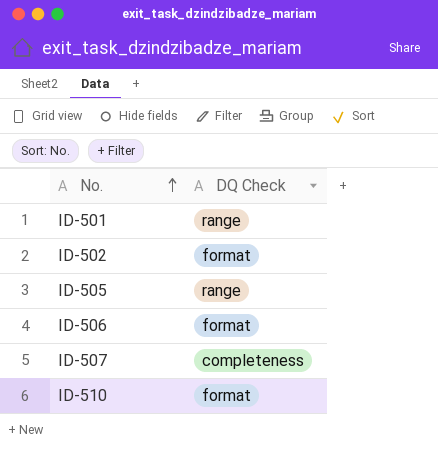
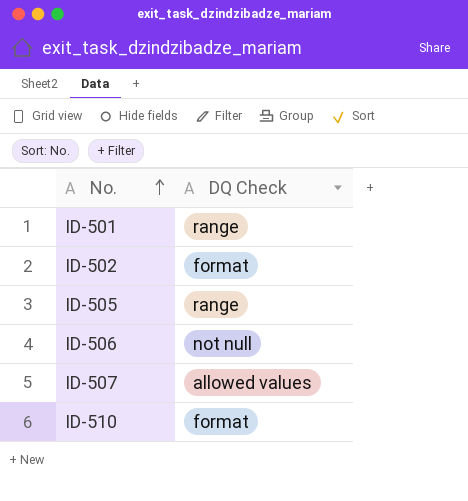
ID-506 | DQ Check: format -> not null
ID-507 | DQ Check: completeness -> allowed values

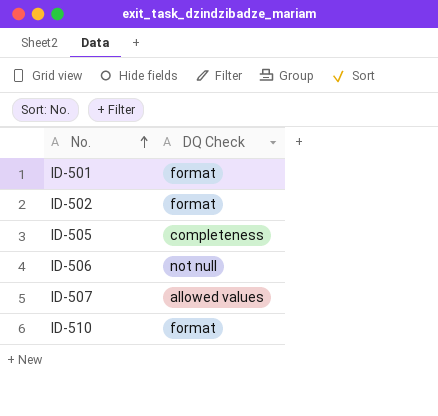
ID-501 | DQ Check: range -> format
ID-505 | DQ Check: range -> completeness

